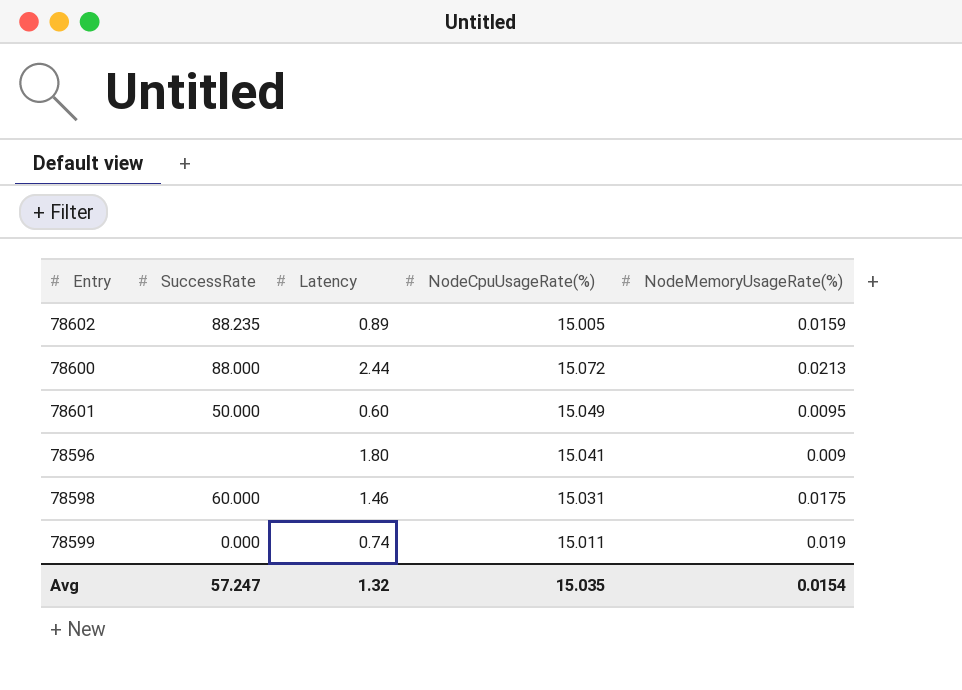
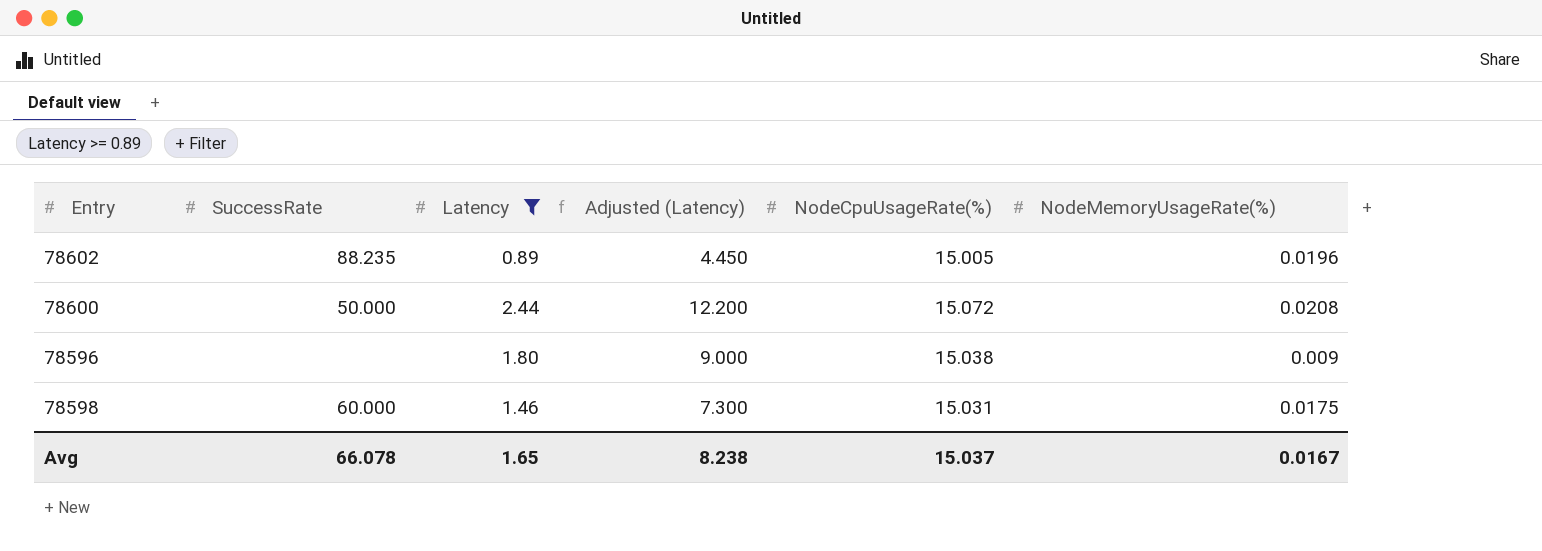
filter: none -> Latency >= 0.89
column Adjusted (Latency) | formula: none -> [Latency] * 5
78602 | NodeMemoryUsageRate(%): 0.0159 -> 0.0196
78600 | SuccessRate: 88.000 -> 50.000
78600 | NodeMemoryUsageRate(%): 0.0213 -> 0.0208
78596 | NodeCpuUsageRate(%): 15.041 -> 15.038
Avg | SuccessRate: 57.247 -> 66.078
Avg | Latency: 1.32 -> 1.65
Avg | NodeCpuUsageRate(%): 15.035 -> 15.037
Avg | NodeMemoryUsageRate(%): 0.0154 -> 0.0167

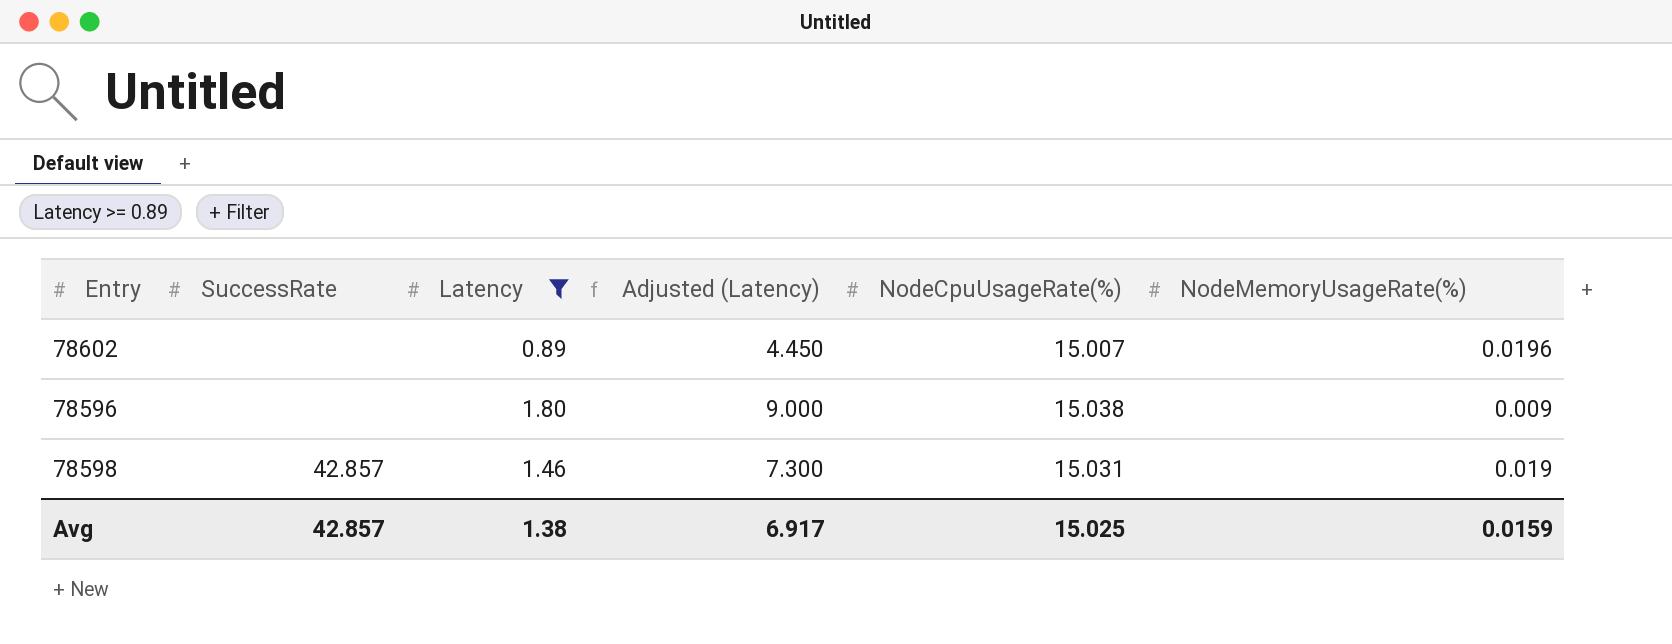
row 78600: 50.000 | 2.44 | 12.200 | 15.072 | 0.0208 -> none
78602 | SuccessRate: 88.235 -> none
78602 | NodeCpuUsageRate(%): 15.005 -> 15.007
78598 | SuccessRate: 60.000 -> 42.857
78598 | NodeMemoryUsageRate(%): 0.0175 -> 0.019
Avg | SuccessRate: 66.078 -> 42.857
Avg | Latency: 1.65 -> 1.38
Avg | Adjusted (Latency): 8.238 -> 6.917
Avg | NodeCpuUsageRate(%): 15.037 -> 15.025
Avg | NodeMemoryUsageRate(%): 0.0167 -> 0.0159

